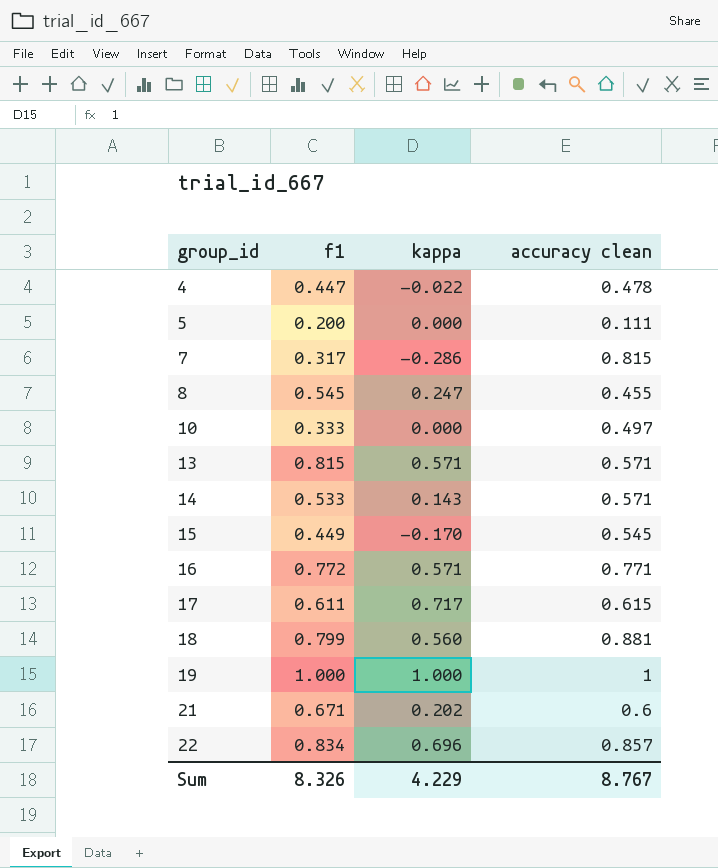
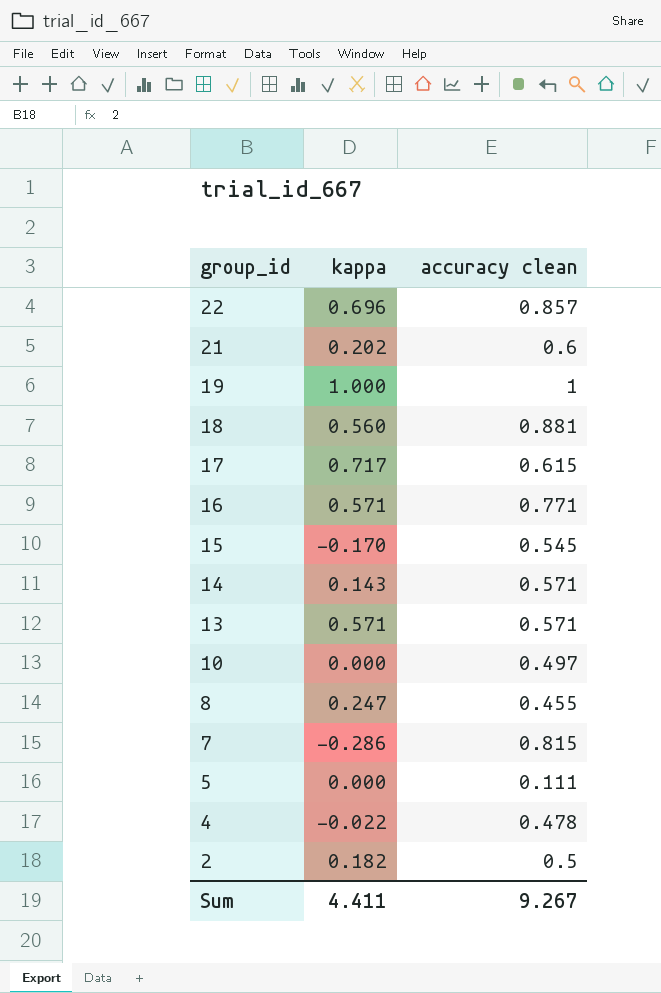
row order: group_id ascending -> group_id descending
column f1 | position: 2 -> none
row 2: none -> 0.182 | 0.5
Sum | kappa: 4.229 -> 4.411
Sum | accuracy clean: 8.767 -> 9.267

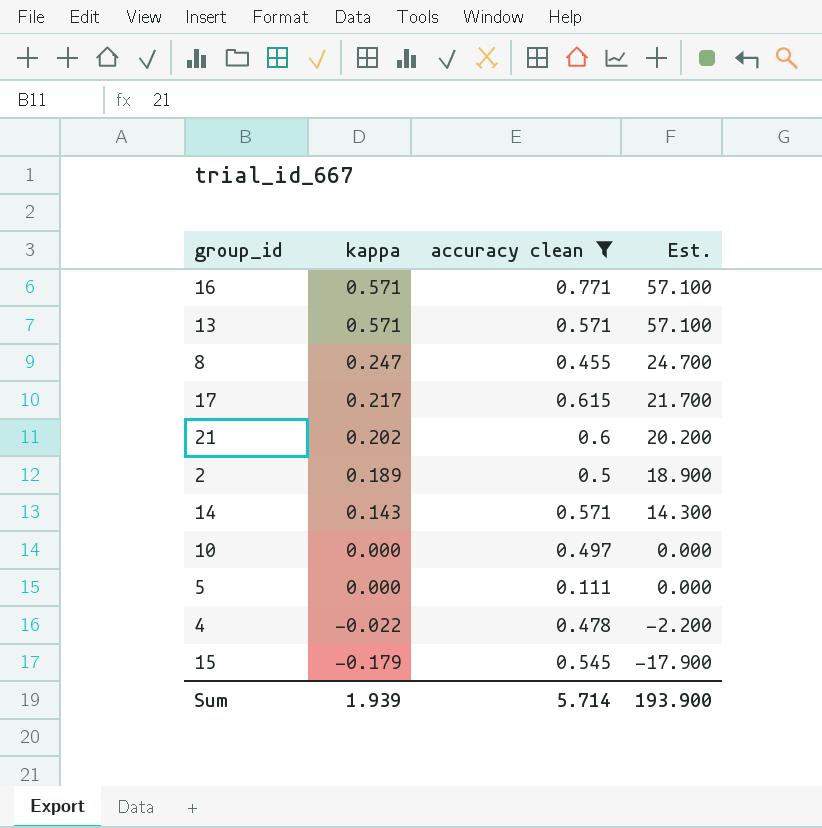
filter: none -> accuracy clean <= 0.771
row order: group_id descending -> kappa descending
column Est. | formula: none -> [kappa] * 100
17 | kappa: 0.717 -> 0.217
2 | kappa: 0.182 -> 0.189
15 | kappa: -0.170 -> -0.179
Sum | kappa: 4.411 -> 1.939
Sum | accuracy clean: 9.267 -> 5.714

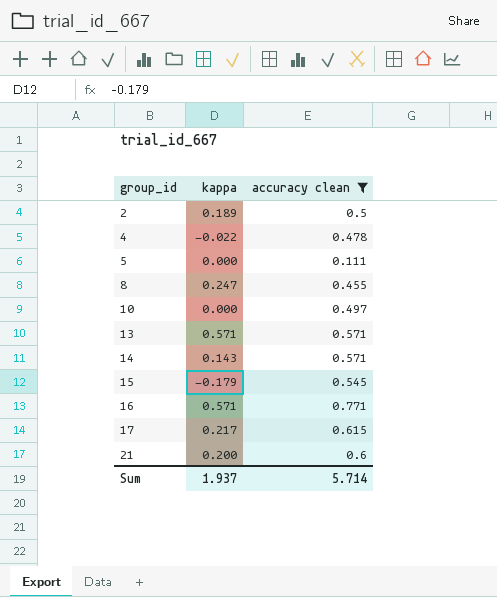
row order: kappa descending -> group_id ascending
column Est. | formula: [kappa] * 100 -> none
21 | kappa: 0.202 -> 0.200
Sum | kappa: 1.939 -> 1.937

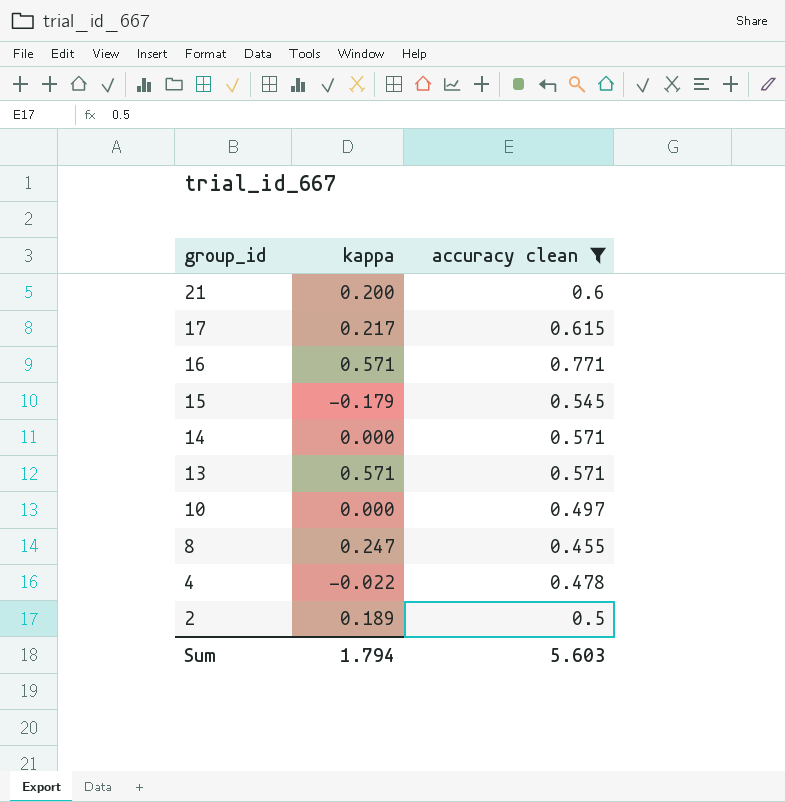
row order: group_id ascending -> group_id descending
row 5: 0.000 | 0.111 -> none
14 | kappa: 0.143 -> 0.000
Sum | kappa: 1.937 -> 1.794
Sum | accuracy clean: 5.714 -> 5.603

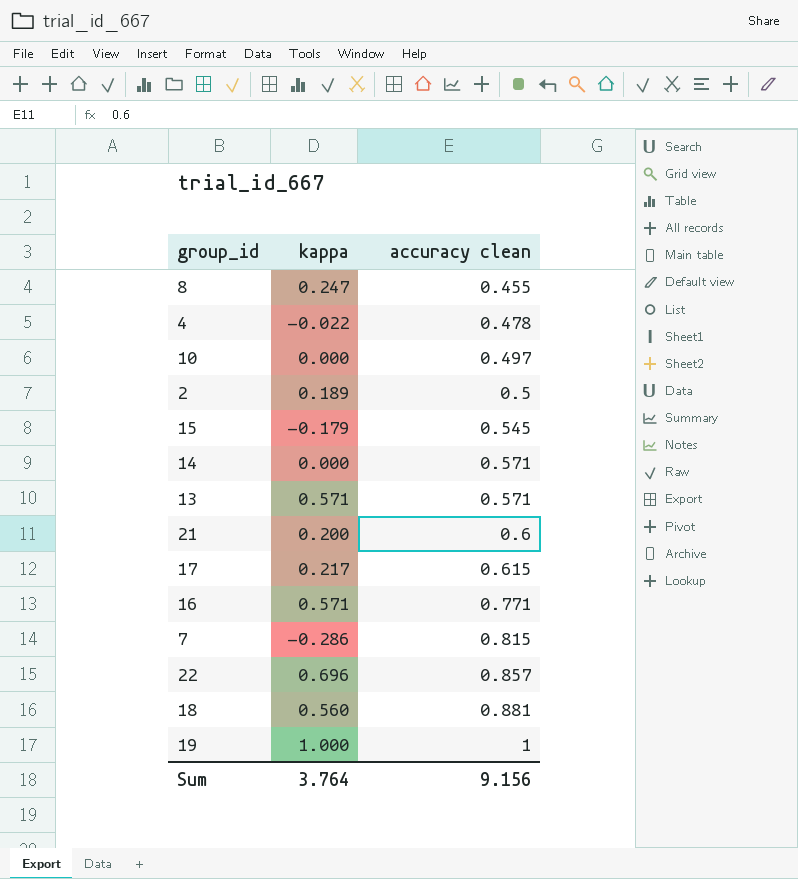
filter: accuracy clean <= 0.771 -> none
row order: group_id descending -> accuracy clean ascending
Sum | kappa: 1.794 -> 3.764
Sum | accuracy clean: 5.603 -> 9.156

